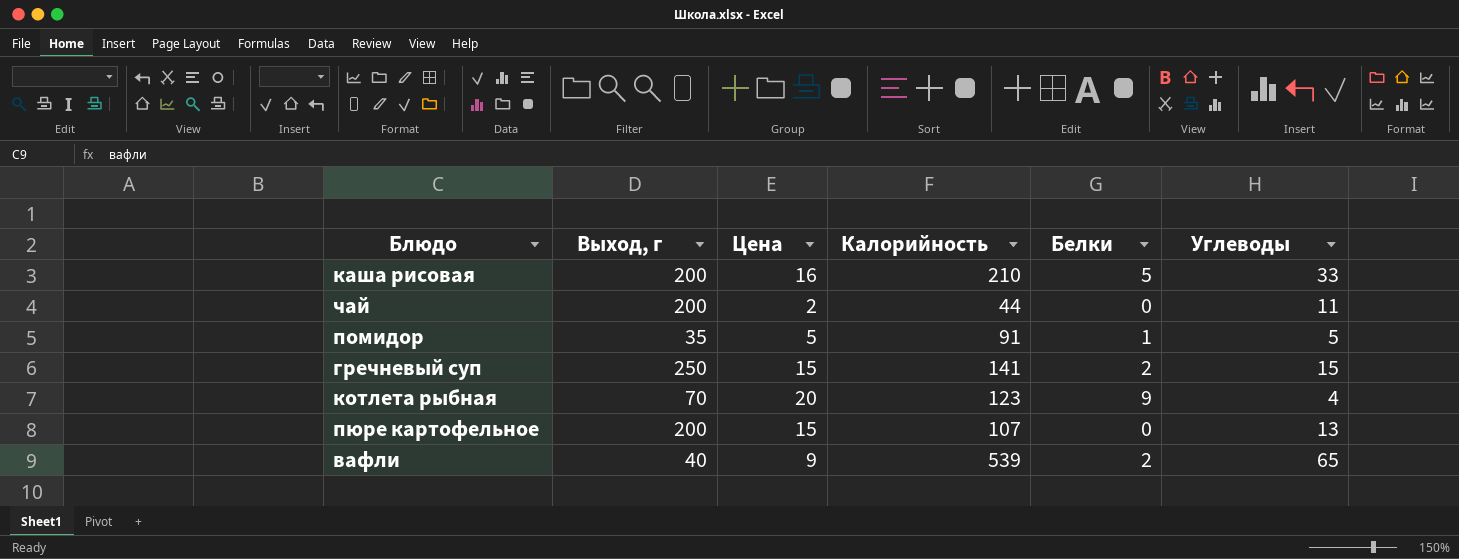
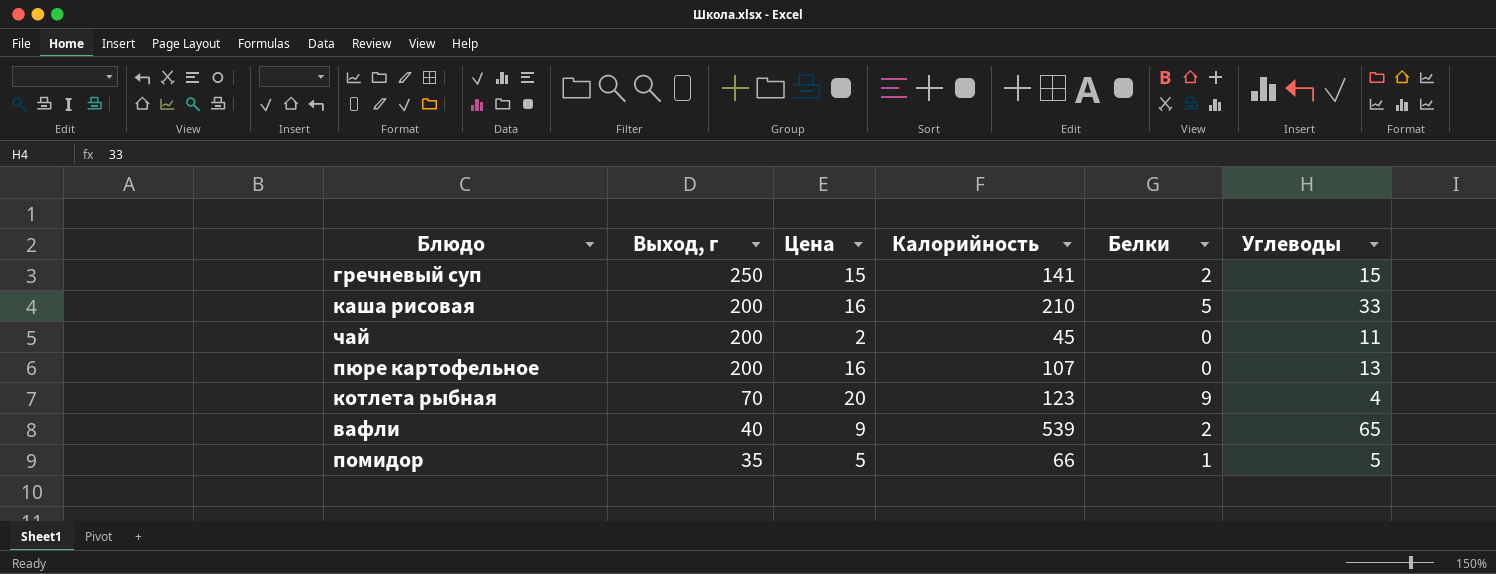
row order: none -> Выход, г descending
чай | Калорийность: 44 -> 45
пюре картофельное | Цена: 15 -> 16
помидор | Калорийность: 91 -> 66

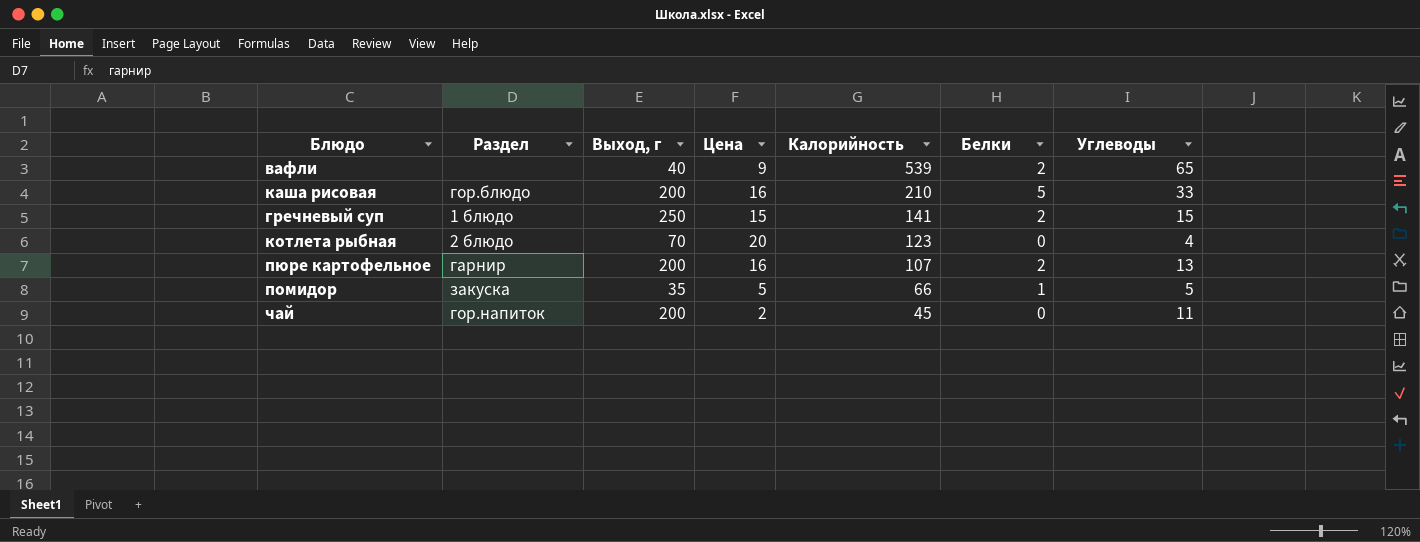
row order: Выход, г descending -> Калорийность descending
column Раздел | position: none -> 2
котлета рыбная | Белки: 9 -> 0
пюре картофельное | Белки: 0 -> 2

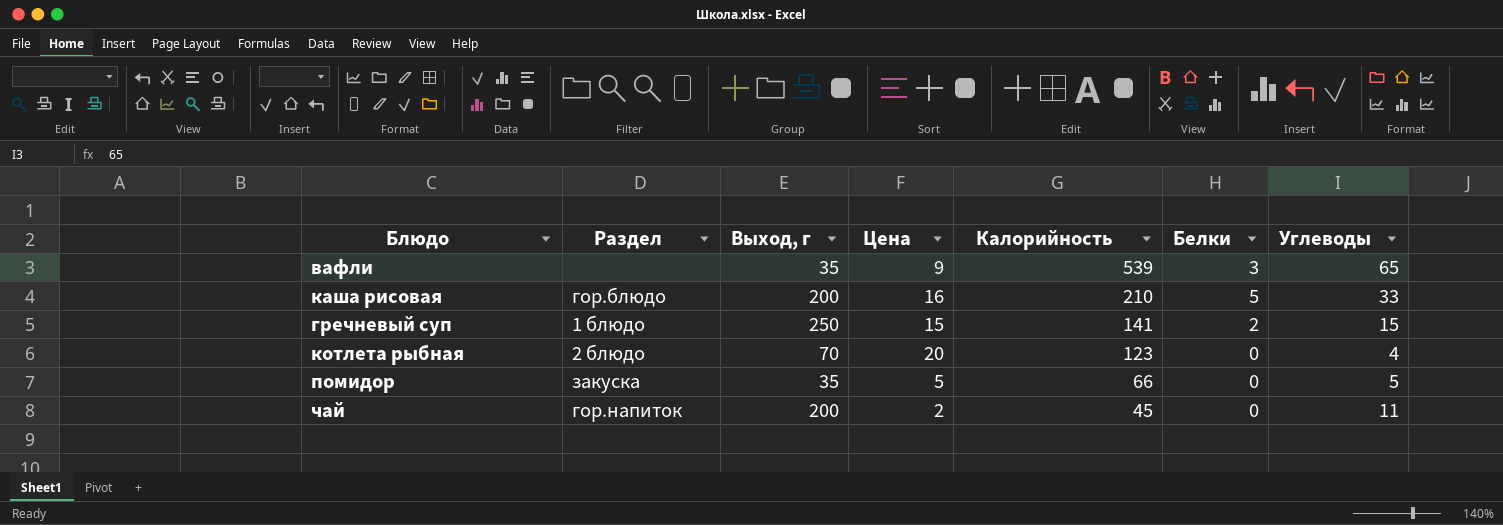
row пюре картофельное: гарнир | 200 | 16 | 107 | 2 | 13 -> none
вафли | Выход, г: 40 -> 35
вафли | Белки: 2 -> 3
помидор | Белки: 1 -> 0

